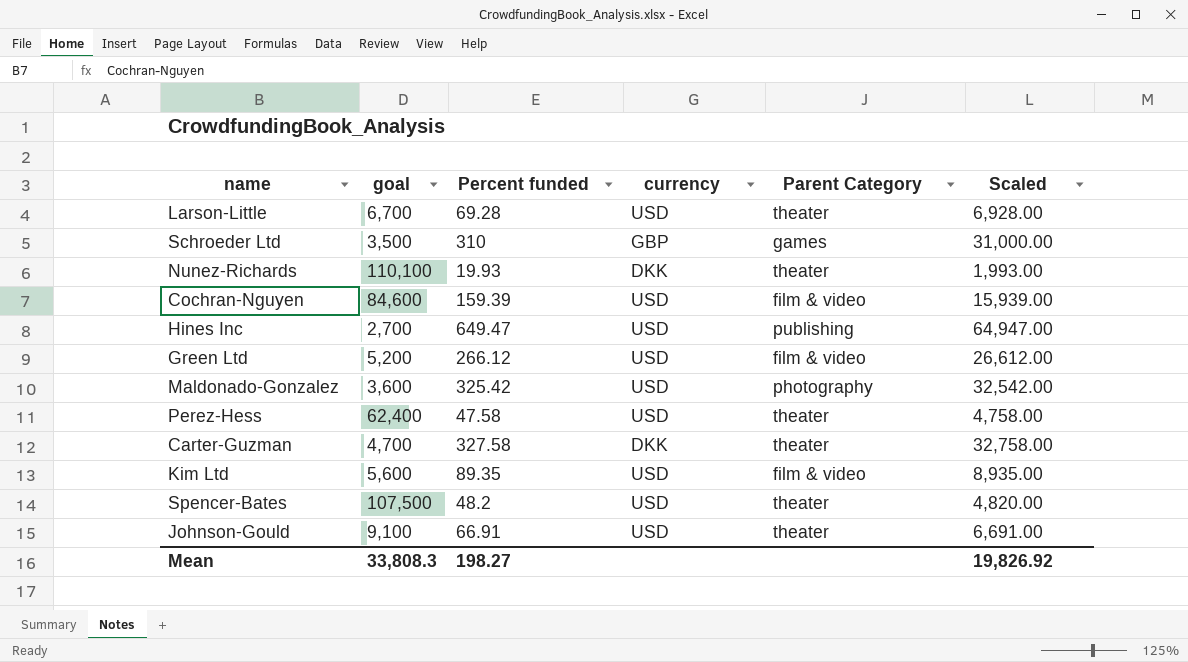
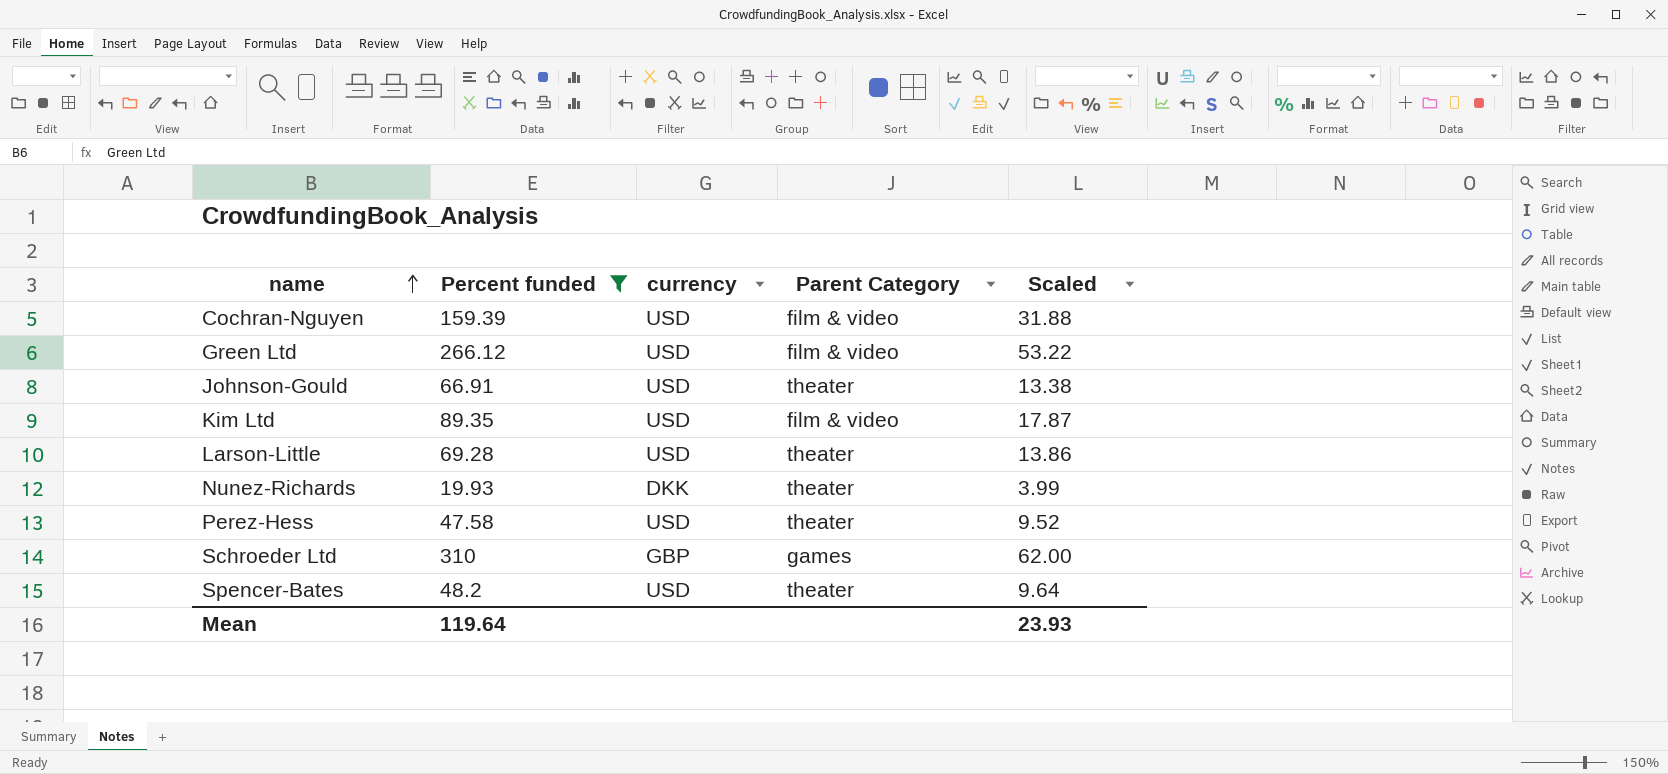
filter: none -> Percent funded <= 310
row order: none -> name ascending
column goal | position: 2 -> none
column Scaled | formula: [Percent funded] * 100 -> [Percent funded] * 0.2
Mean | Percent funded: 198.27 -> 119.64
Mean | Scaled: 19,826.92 -> 23.93

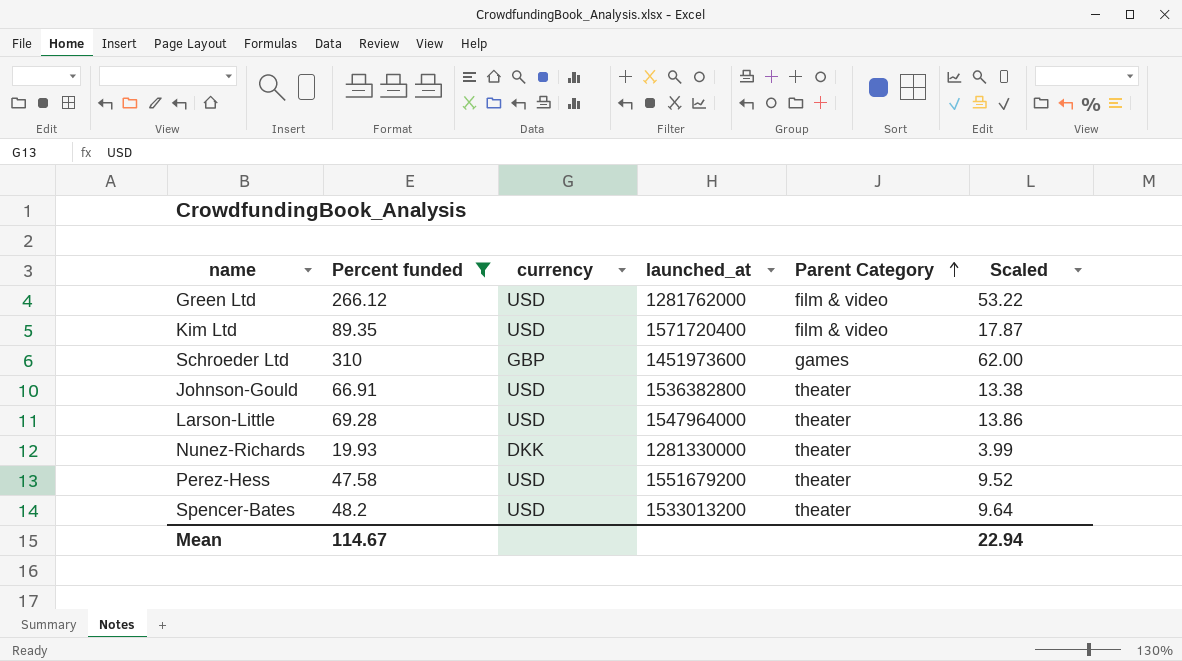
row order: name ascending -> Parent Category ascending
column launched_at | position: none -> 4
row Cochran-Nguyen: 159.39 | USD | film & video | 31.88 -> none
Mean | Percent funded: 119.64 -> 114.67
Mean | Scaled: 23.93 -> 22.94

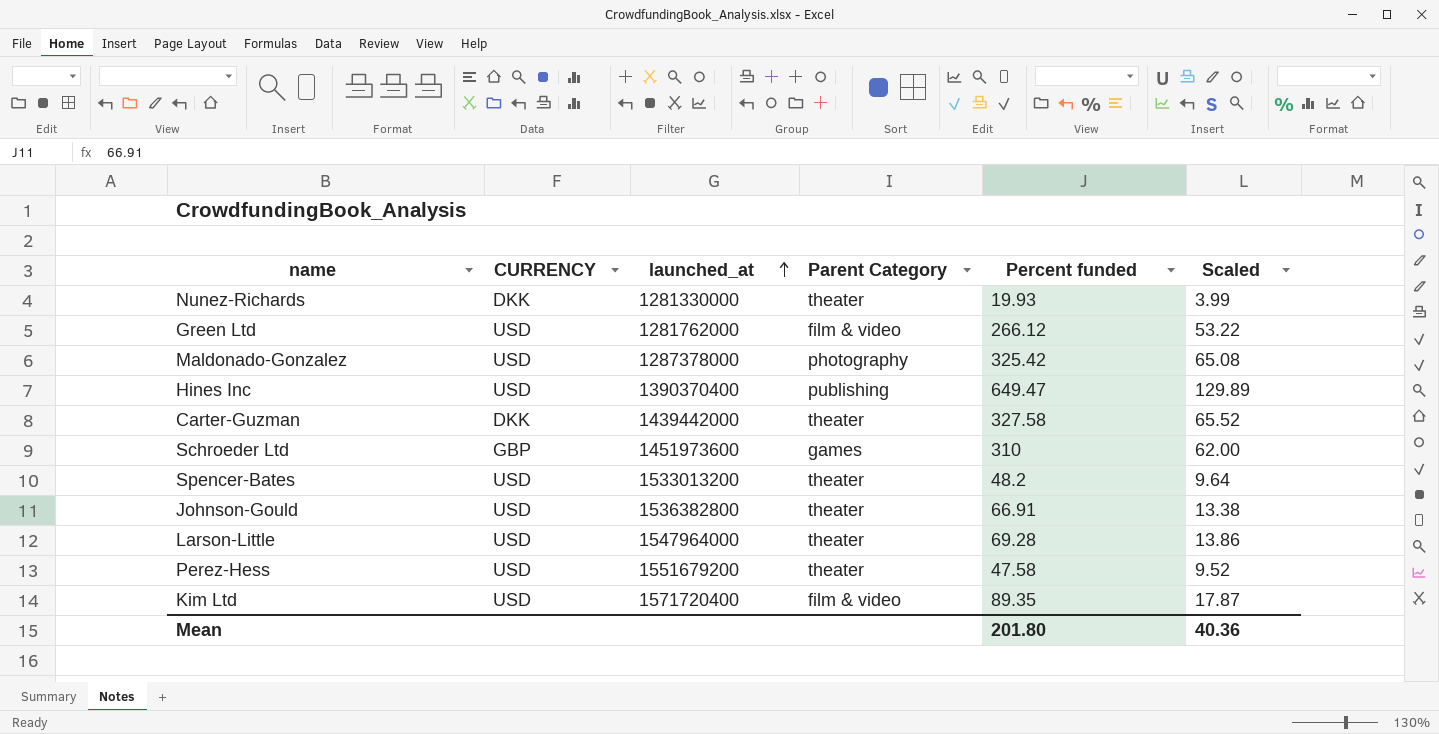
filter: Percent funded <= 310 -> none
row order: Parent Category ascending -> launched_at ascending
column name: currency -> CURRENCY
column Percent funded | position: 2 -> 5
Mean | Percent funded: 114.67 -> 201.80
Mean | Scaled: 22.94 -> 40.36

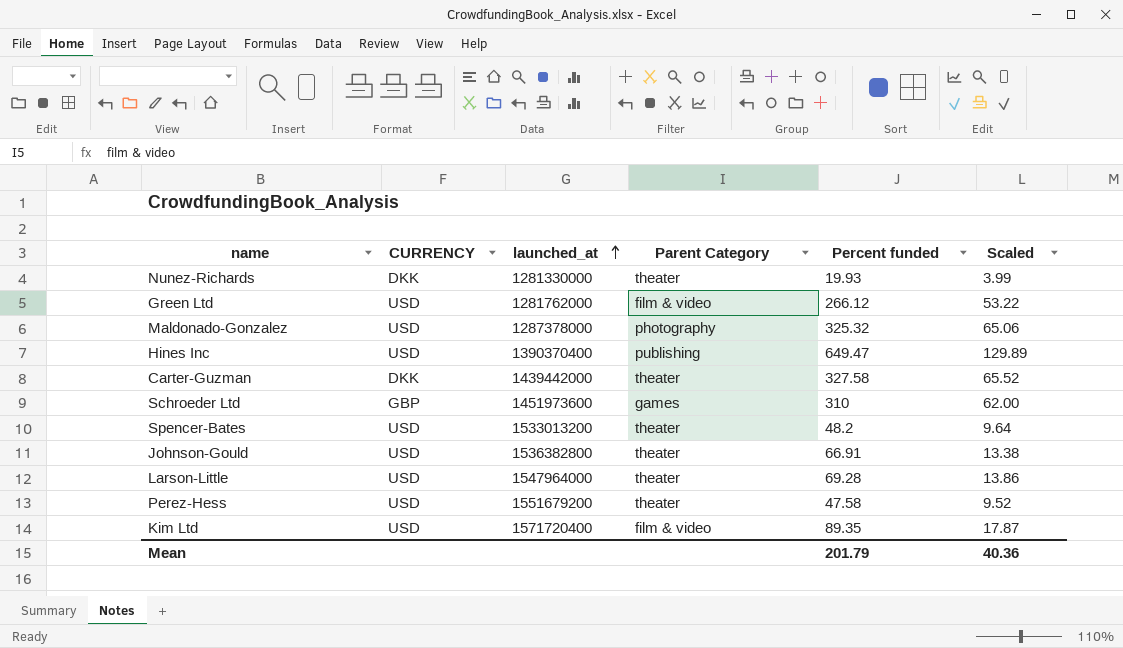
Maldonado-Gonzalez | Percent funded: 325.42 -> 325.32
Maldonado-Gonzalez | Scaled: 65.08 -> 65.06
Mean | Percent funded: 201.80 -> 201.79

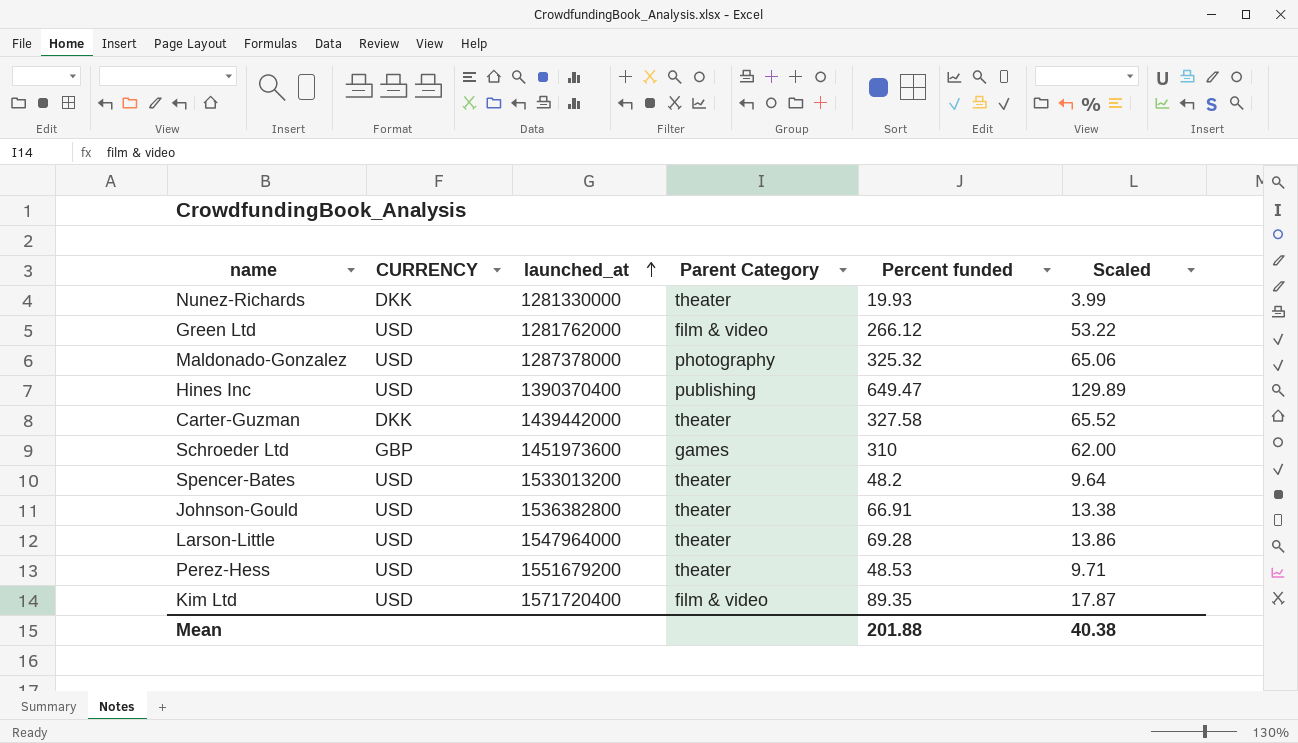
Perez-Hess | Percent funded: 47.58 -> 48.53
Perez-Hess | Scaled: 9.52 -> 9.71
Mean | Percent funded: 201.79 -> 201.88
Mean | Scaled: 40.36 -> 40.38

